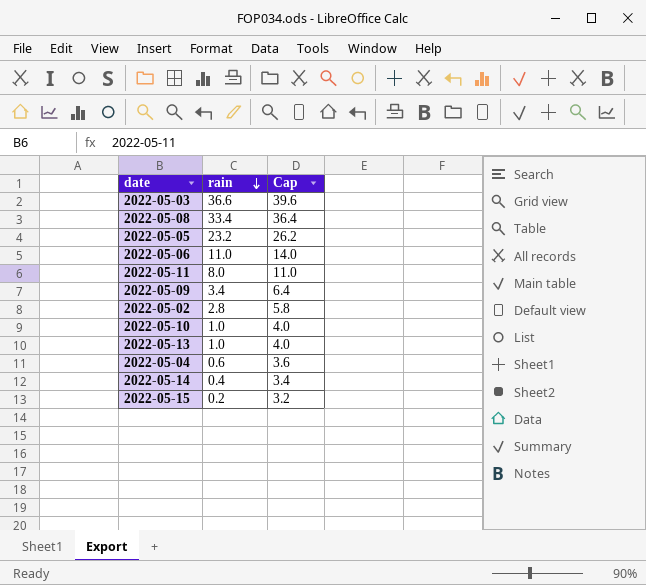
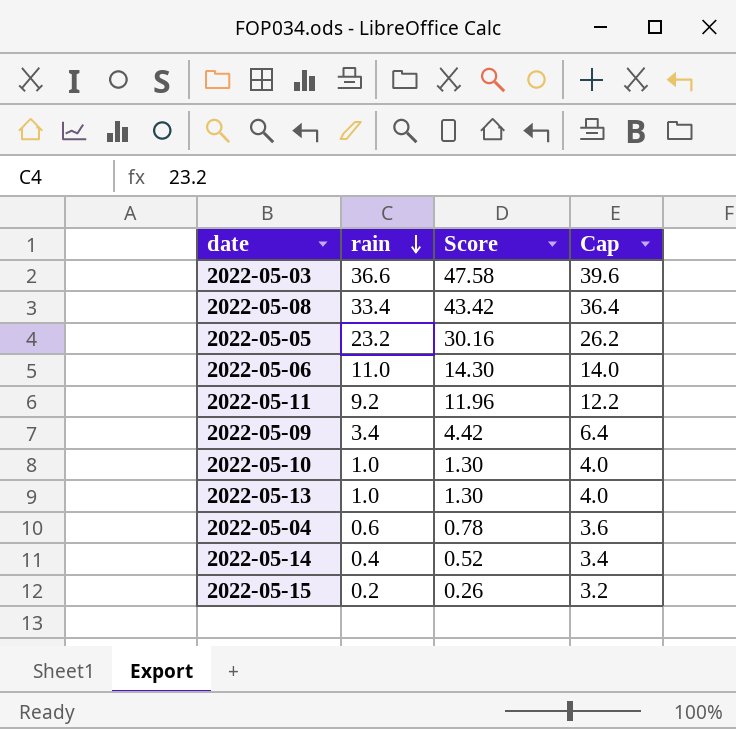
column Score | formula: none -> [rain] * 1.3
row 2022-05-02: 2.8 | 5.8 -> none
2022-05-11 | rain: 8.0 -> 9.2
2022-05-11 | Cap: 11.0 -> 12.2

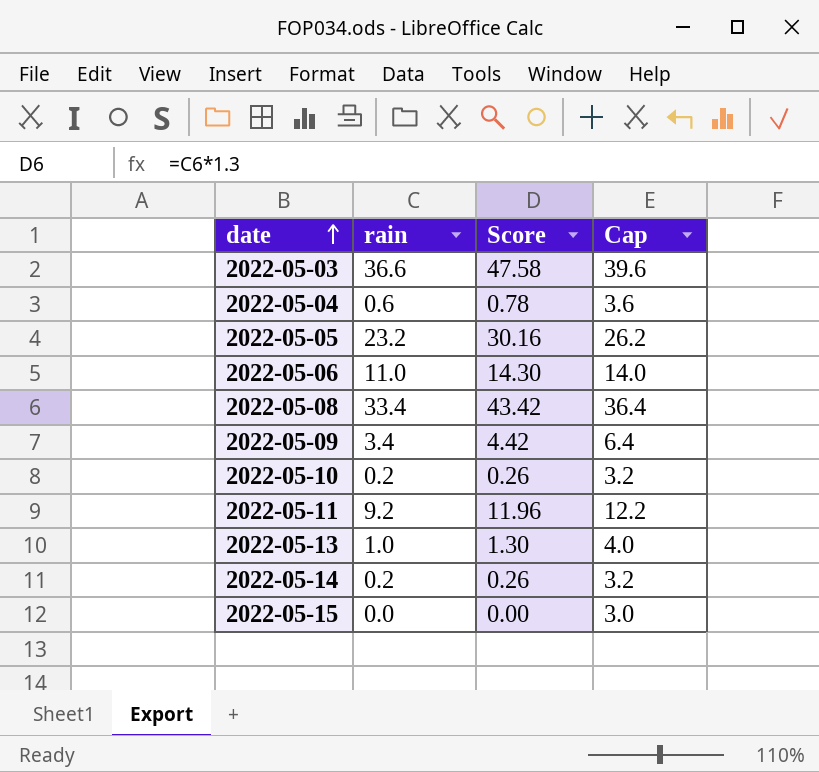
row order: rain descending -> date ascending
2022-05-10 | rain: 1.0 -> 0.2
2022-05-10 | Score: 1.30 -> 0.26
2022-05-10 | Cap: 4.0 -> 3.2
2022-05-14 | rain: 0.4 -> 0.2
2022-05-14 | Score: 0.52 -> 0.26
2022-05-14 | Cap: 3.4 -> 3.2
2022-05-15 | rain: 0.2 -> 0.0
2022-05-15 | Score: 0.26 -> 0.00
2022-05-15 | Cap: 3.2 -> 3.0

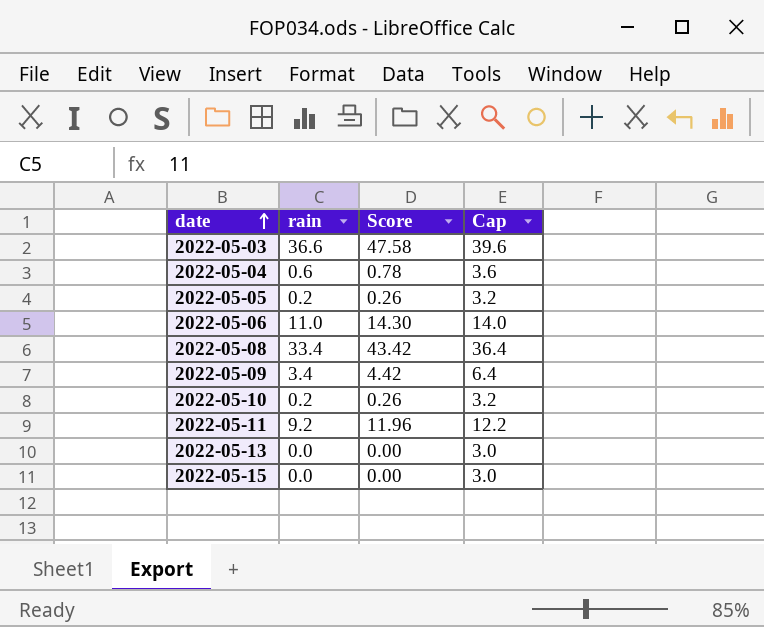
row 2022-05-14: 0.2 | 0.26 | 3.2 -> none
2022-05-05 | rain: 23.2 -> 0.2
2022-05-05 | Score: 30.16 -> 0.26
2022-05-05 | Cap: 26.2 -> 3.2
2022-05-13 | rain: 1.0 -> 0.0
2022-05-13 | Score: 1.30 -> 0.00
2022-05-13 | Cap: 4.0 -> 3.0

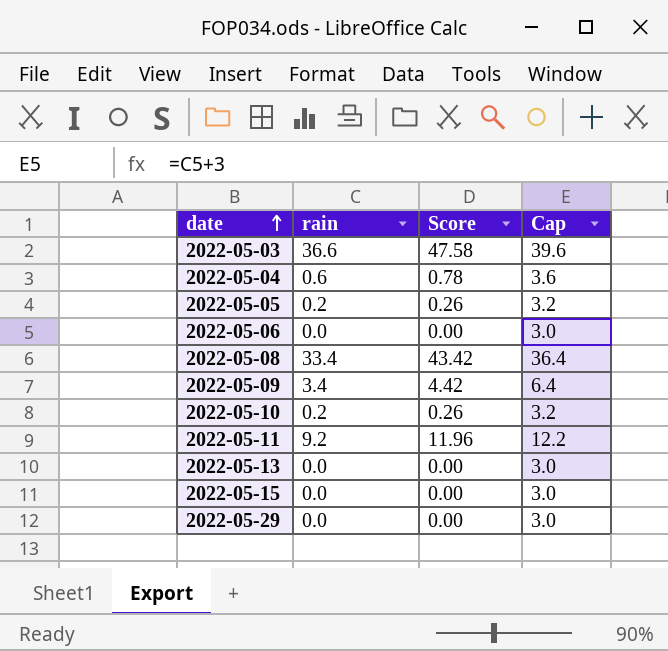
2022-05-06 | rain: 11.0 -> 0.0
2022-05-06 | Score: 14.30 -> 0.00
2022-05-06 | Cap: 14.0 -> 3.0
row 2022-05-29: none -> 0.0 | 0.00 | 3.0

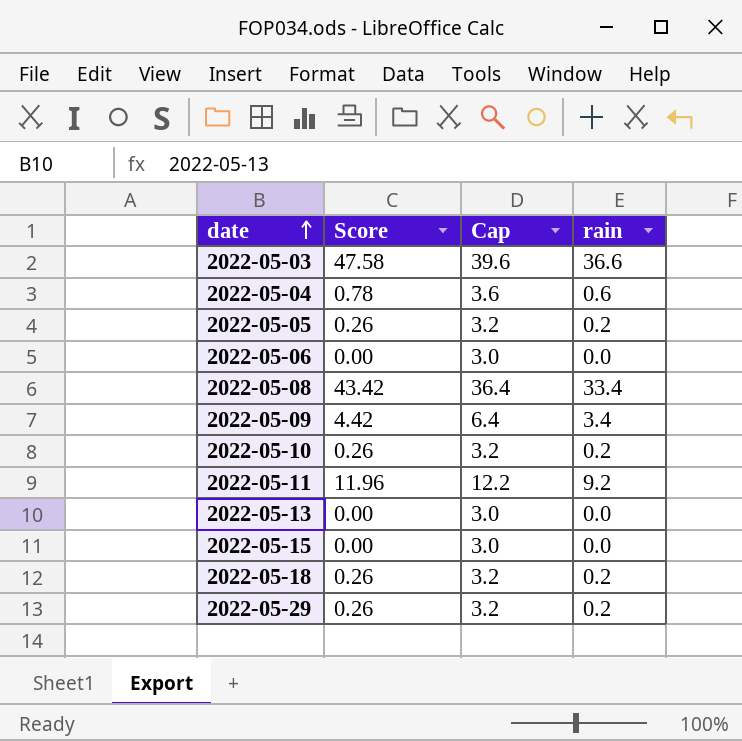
column rain | position: 2 -> 4
row 2022-05-18: none -> 0.26 | 3.2 | 0.2
2022-05-29 | Score: 0.00 -> 0.26
2022-05-29 | Cap: 3.0 -> 3.2
2022-05-29 | rain: 0.0 -> 0.2

